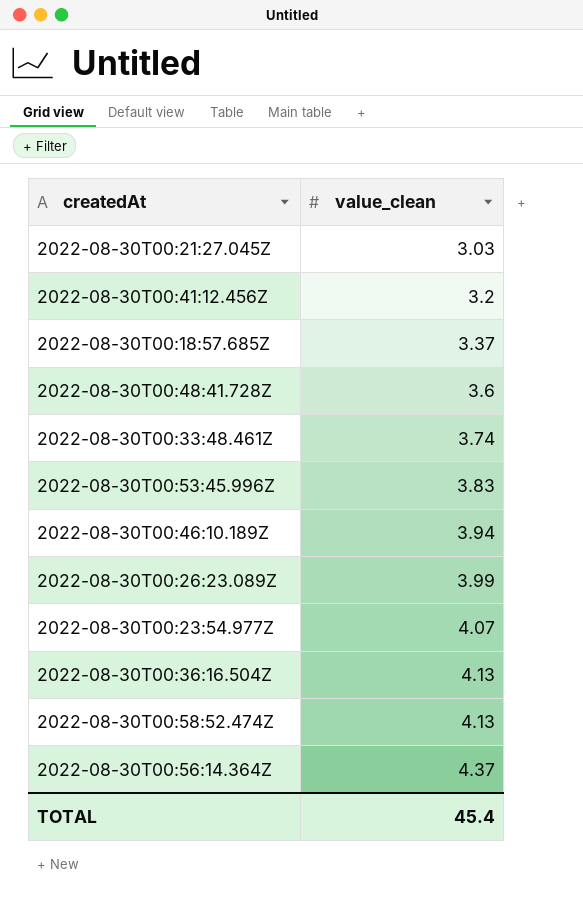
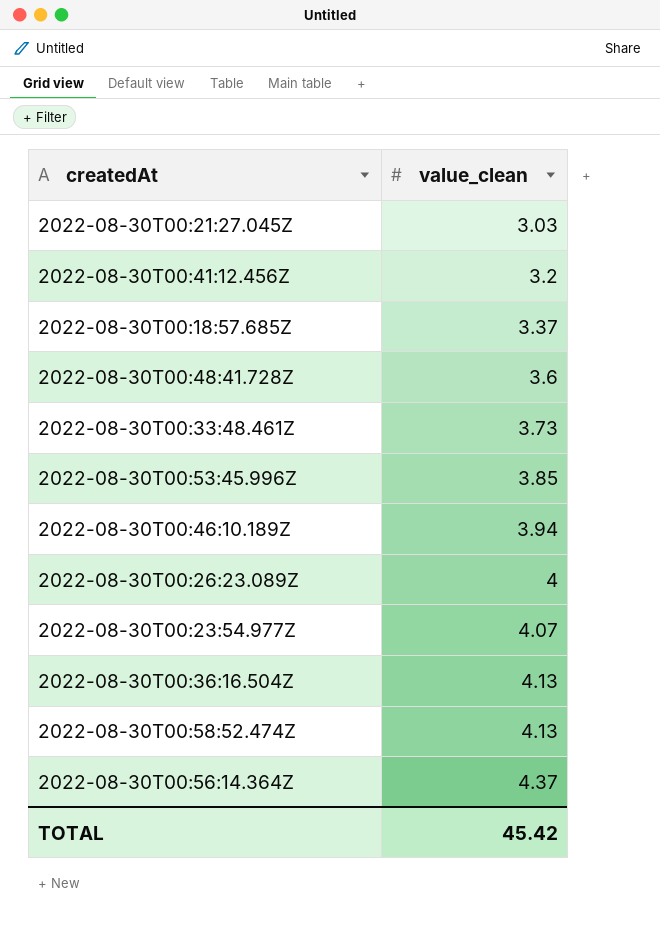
2022-08-30T00:33:48.461Z | value_clean: 3.74 -> 3.73
2022-08-30T00:53:45.996Z | value_clean: 3.83 -> 3.85
2022-08-30T00:26:23.089Z | value_clean: 3.99 -> 4
TOTAL | value_clean: 45.4 -> 45.42

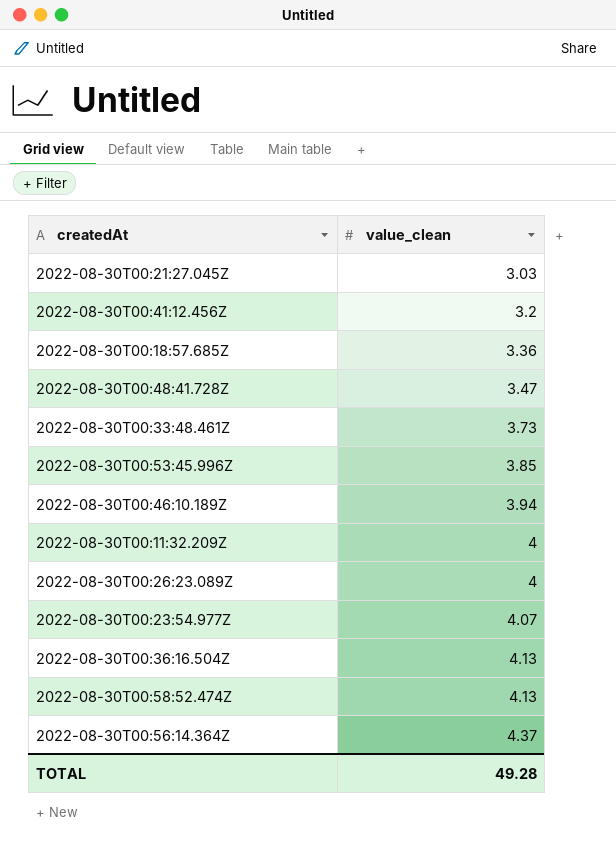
2022-08-30T00:18:57.685Z | value_clean: 3.37 -> 3.36
2022-08-30T00:48:41.728Z | value_clean: 3.6 -> 3.47
row 2022-08-30T00:11:32.209Z: none -> 4
TOTAL | value_clean: 45.42 -> 49.28

